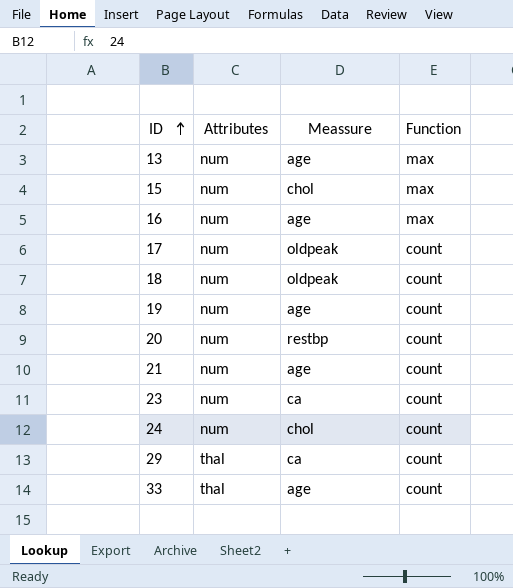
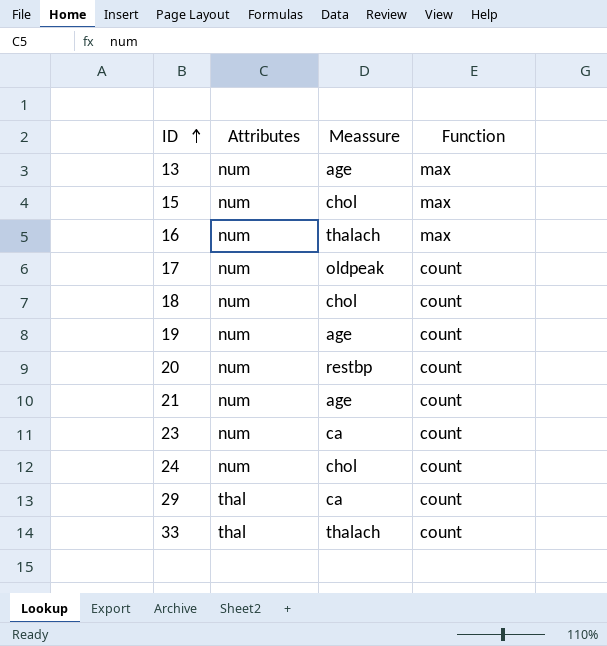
16 | Meassure: age -> thalach
18 | Meassure: oldpeak -> chol
33 | Meassure: age -> thalach

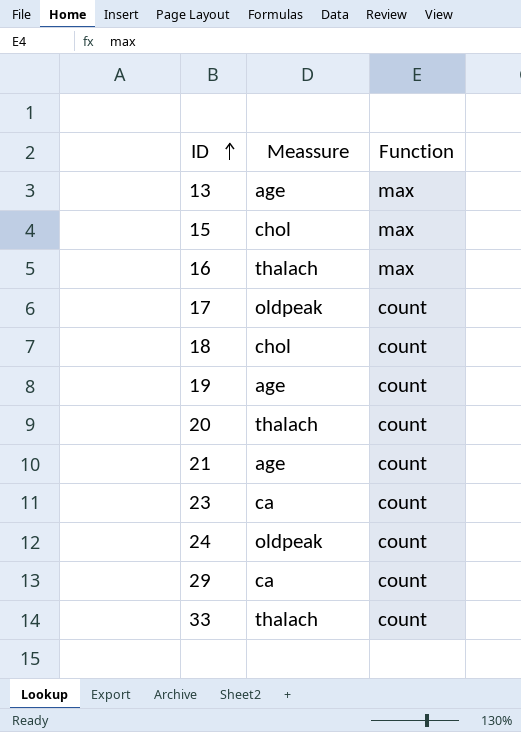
column Attributes | position: 2 -> none
20 | Meassure: restbp -> thalach
24 | Meassure: chol -> oldpeak

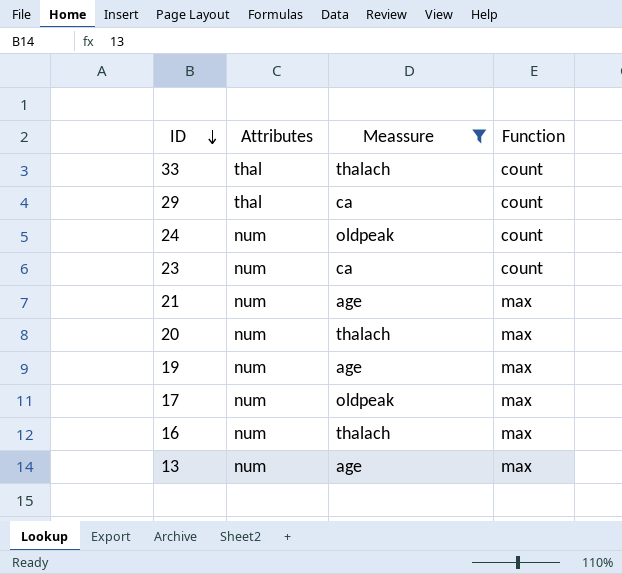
filter: none -> Meassure != chol
row order: ID ascending -> ID descending
column Attributes | position: none -> 2
21 | Function: count -> max
20 | Function: count -> max
19 | Function: count -> max
17 | Function: count -> max

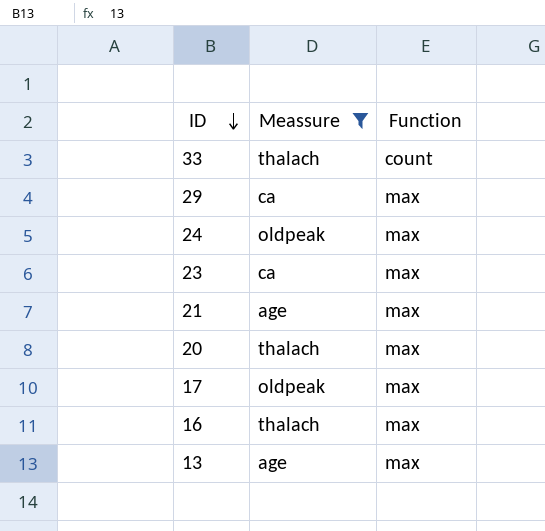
column Attributes | position: 2 -> none
row 19: num | age | max -> none
29 | Function: count -> max
24 | Function: count -> max
23 | Function: count -> max

